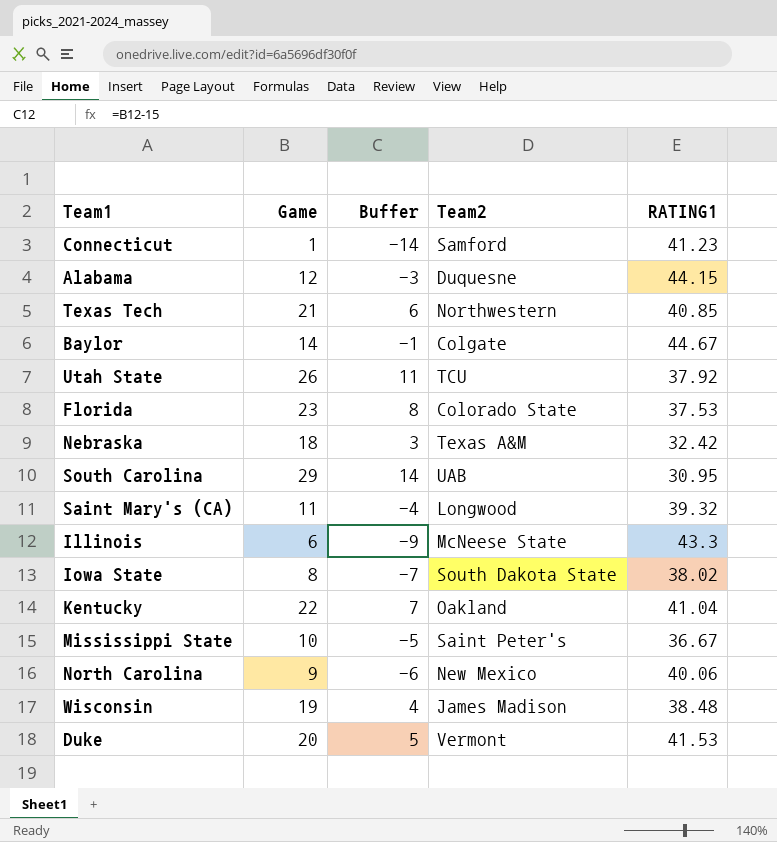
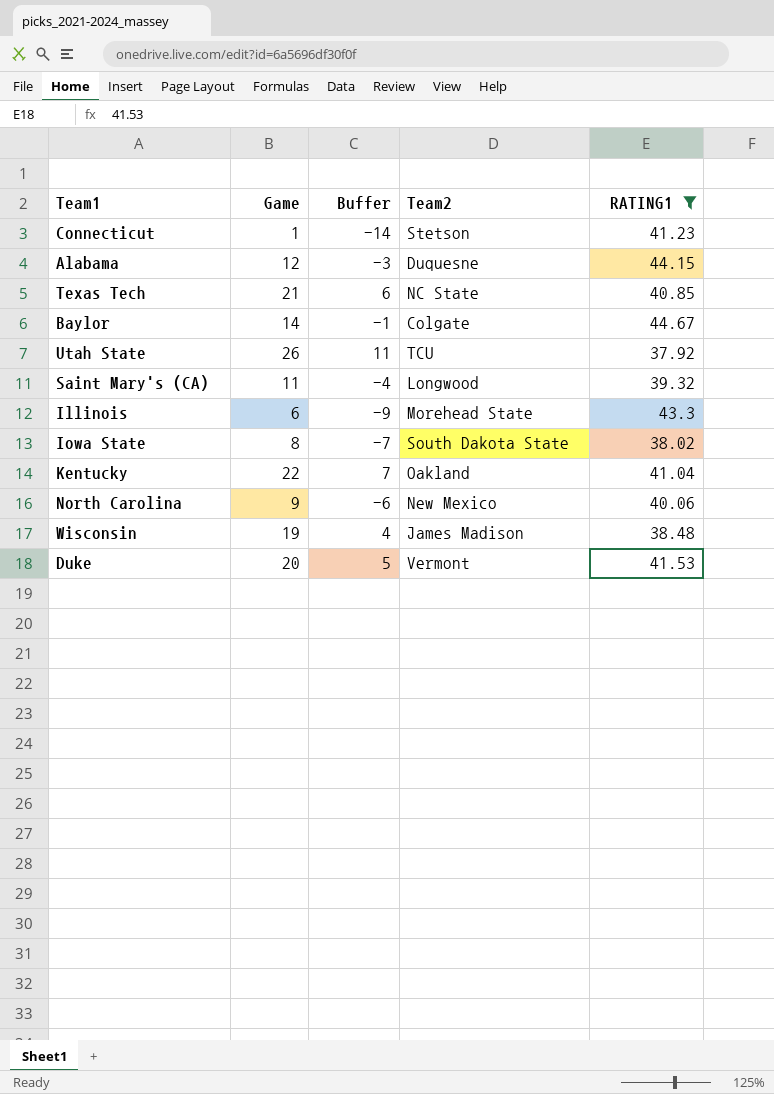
filter: none -> RATING1 >= 37.92
Connecticut | Team2: Samford -> Stetson
Texas Tech | Team2: Northwestern -> NC State
Illinois | Team2: McNeese State -> Morehead State

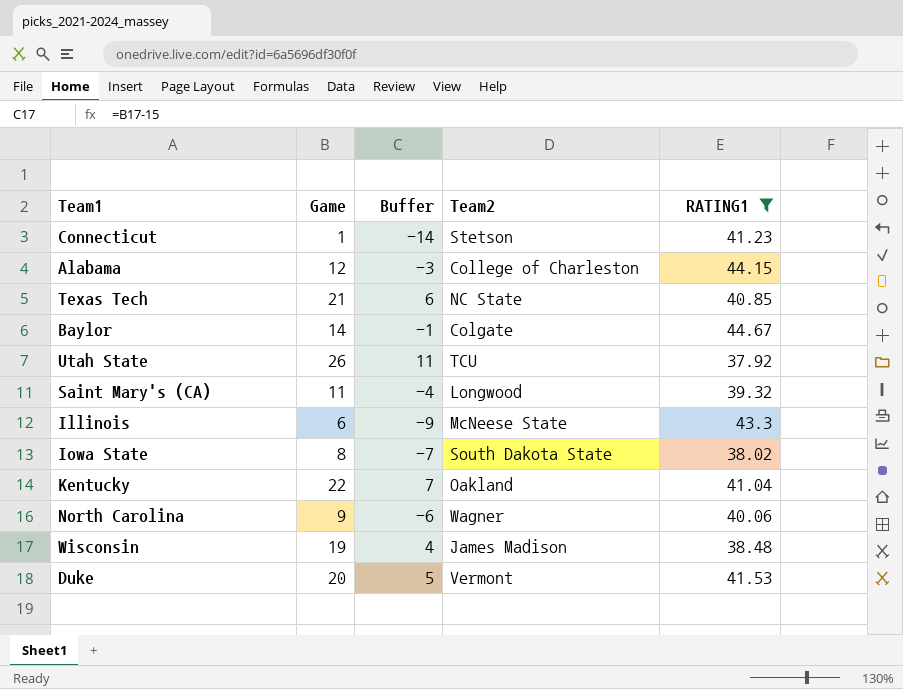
Alabama | Team2: Duquesne -> College of Charleston
Illinois | Team2: Morehead State -> McNeese State
North Carolina | Team2: New Mexico -> Wagner

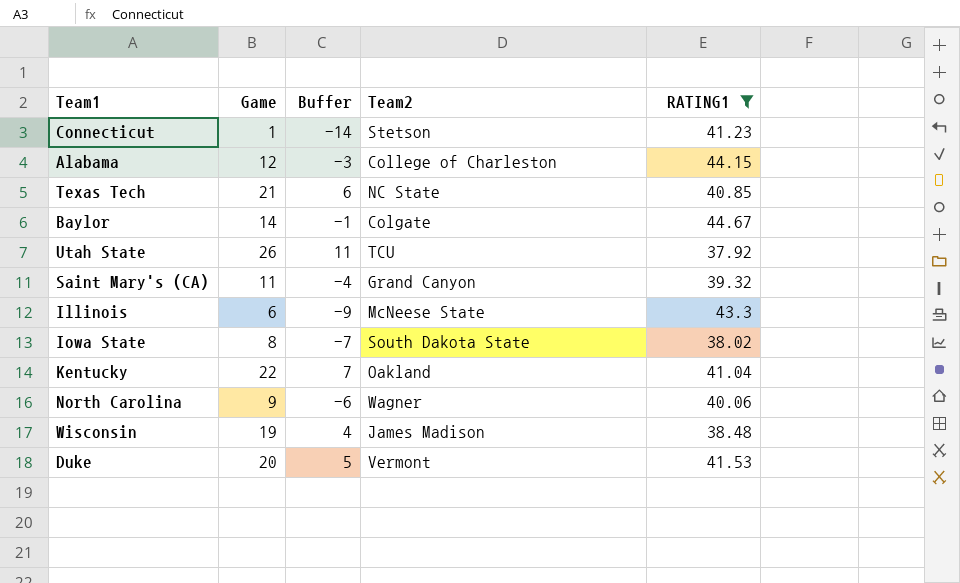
Saint Mary's (CA) | Team2: Longwood -> Grand Canyon

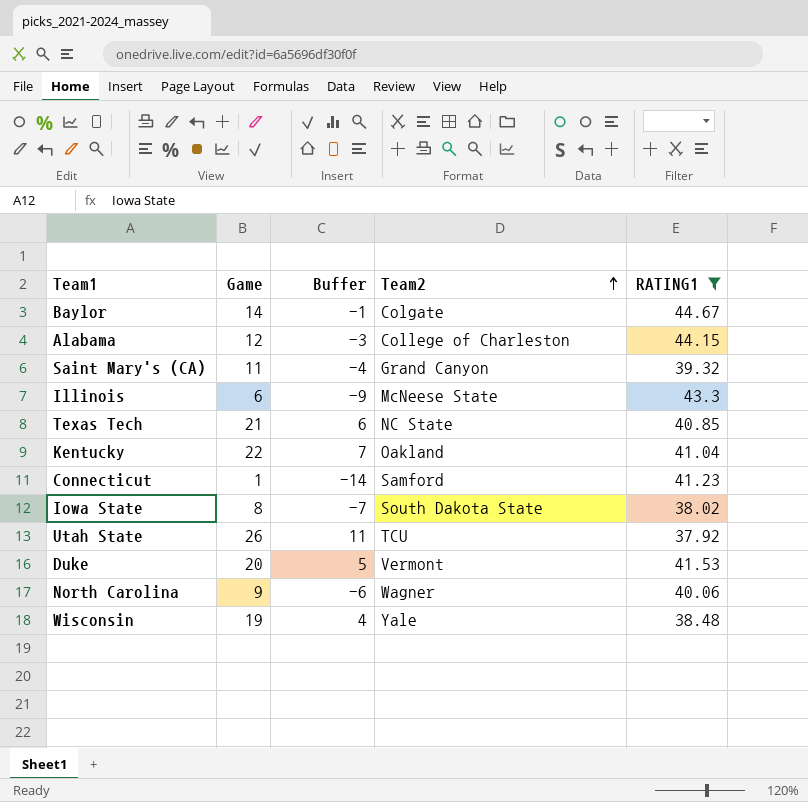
row order: none -> Team2 ascending
Connecticut | Team2: Stetson -> Samford
Wisconsin | Team2: James Madison -> Yale

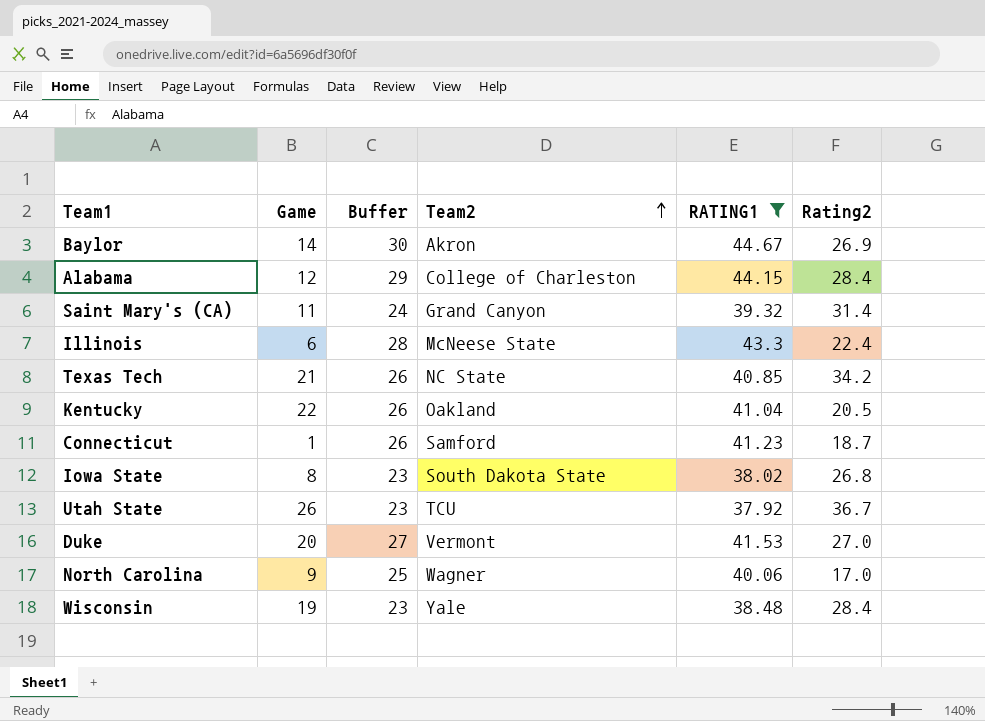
column Buffer | formula: [Game] - 15 -> [RATING1] - 15
column Rating2 | position: none -> 6
Baylor | Team2: Colgate -> Akron

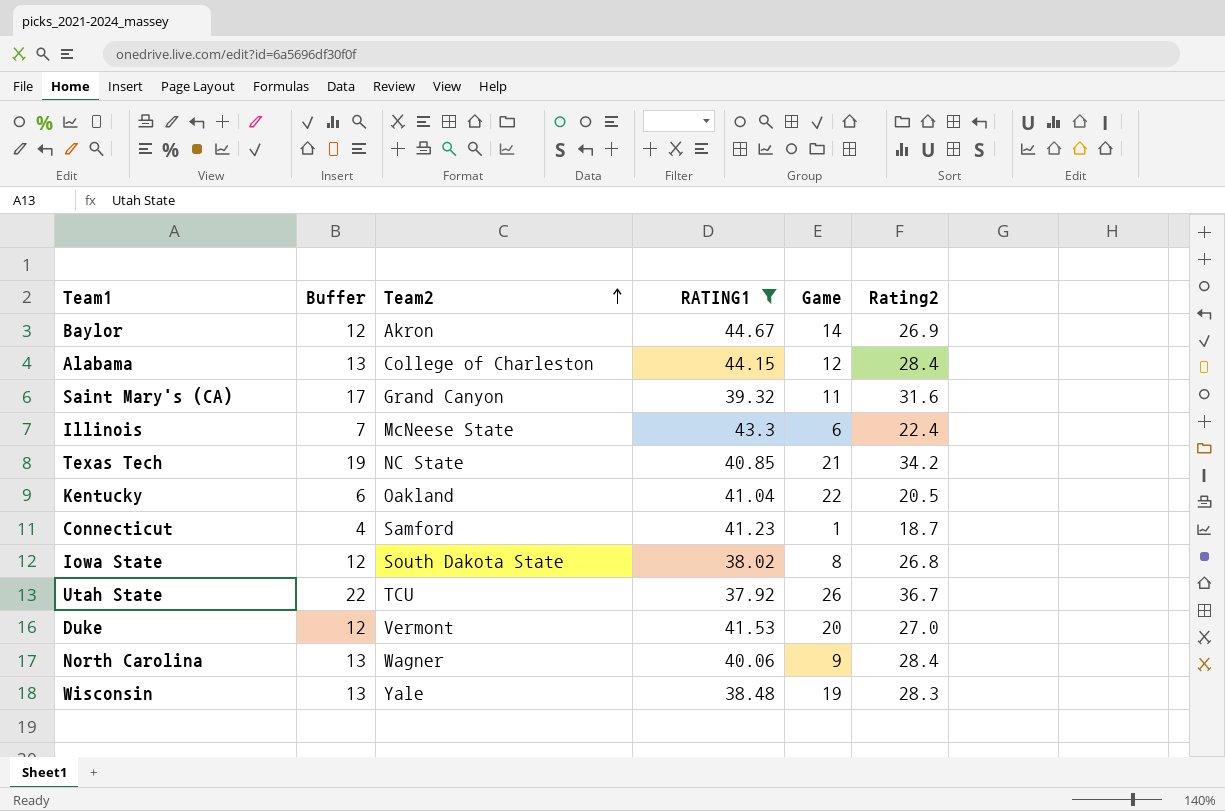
column Buffer | formula: [RATING1] - 15 -> [Rating2] - 15
column Game | position: 2 -> 5
Saint Mary's (CA) | Rating2: 31.4 -> 31.6
North Carolina | Rating2: 17.0 -> 28.4
Wisconsin | Rating2: 28.4 -> 28.3

